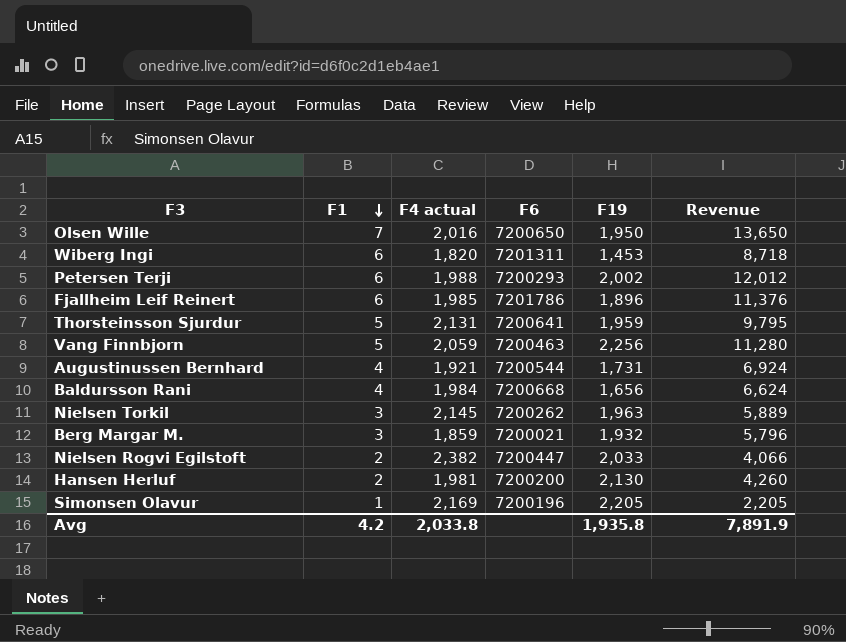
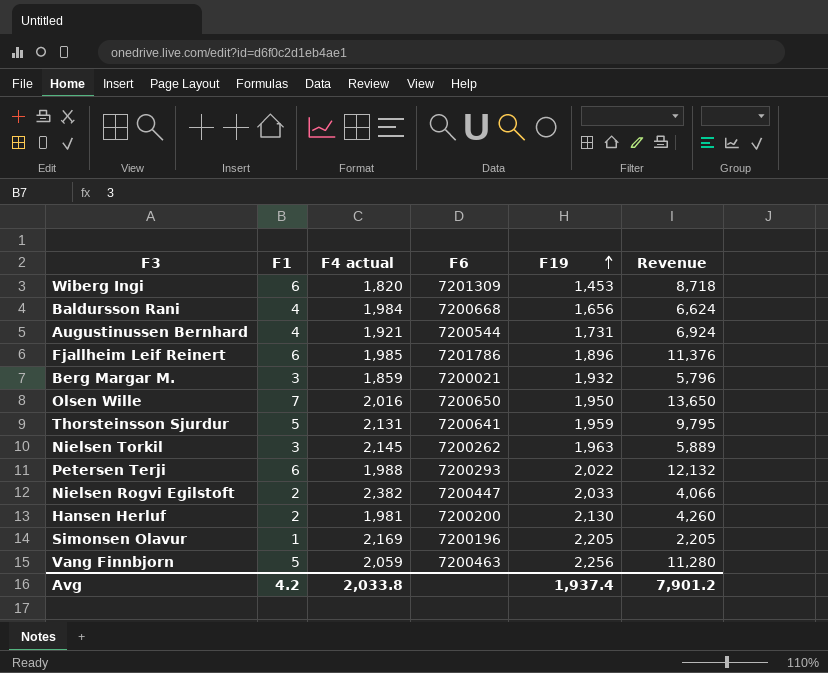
row order: F1 descending -> F19 ascending
Wiberg Ingi | F6: 7201311 -> 7201309
Petersen Terji | F19: 2,002 -> 2,022
Petersen Terji | Revenue: 12,012 -> 12,132
Avg | F19: 1,935.8 -> 1,937.4
Avg | Revenue: 7,891.9 -> 7,901.2

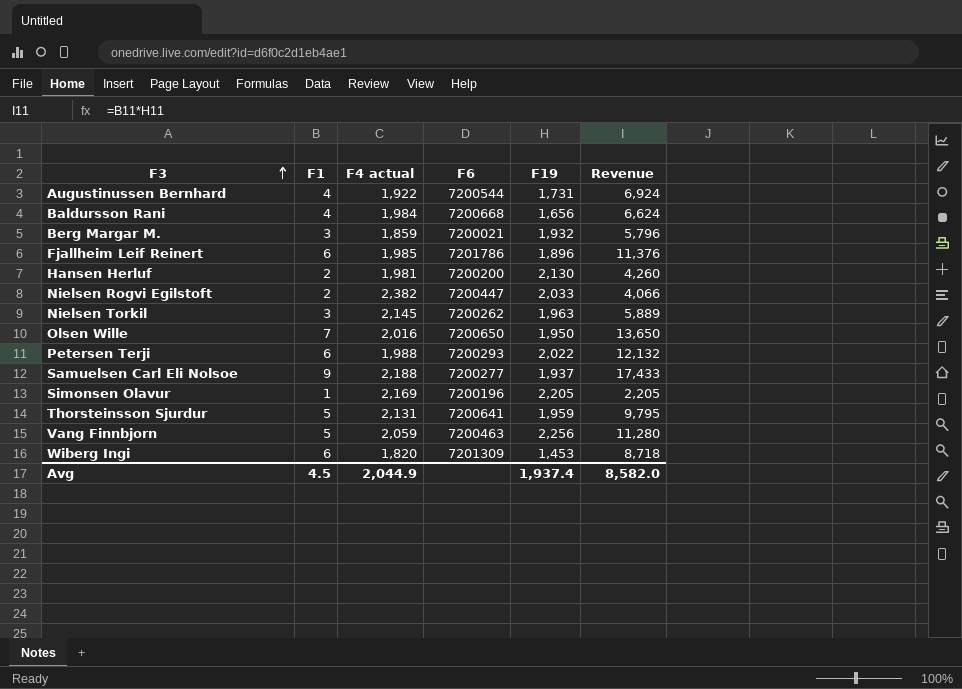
row order: F19 ascending -> F3 ascending
Augustinussen Bernhard | F4 actual: 1,921 -> 1,922
row Samuelsen Carl Eli Nolsoe: none -> 9 | 2,188 | 7200277 | 1,937 | 17,433
Avg | F1: 4.2 -> 4.5
Avg | F4 actual: 2,033.8 -> 2,044.9
Avg | Revenue: 7,901.2 -> 8,582.0

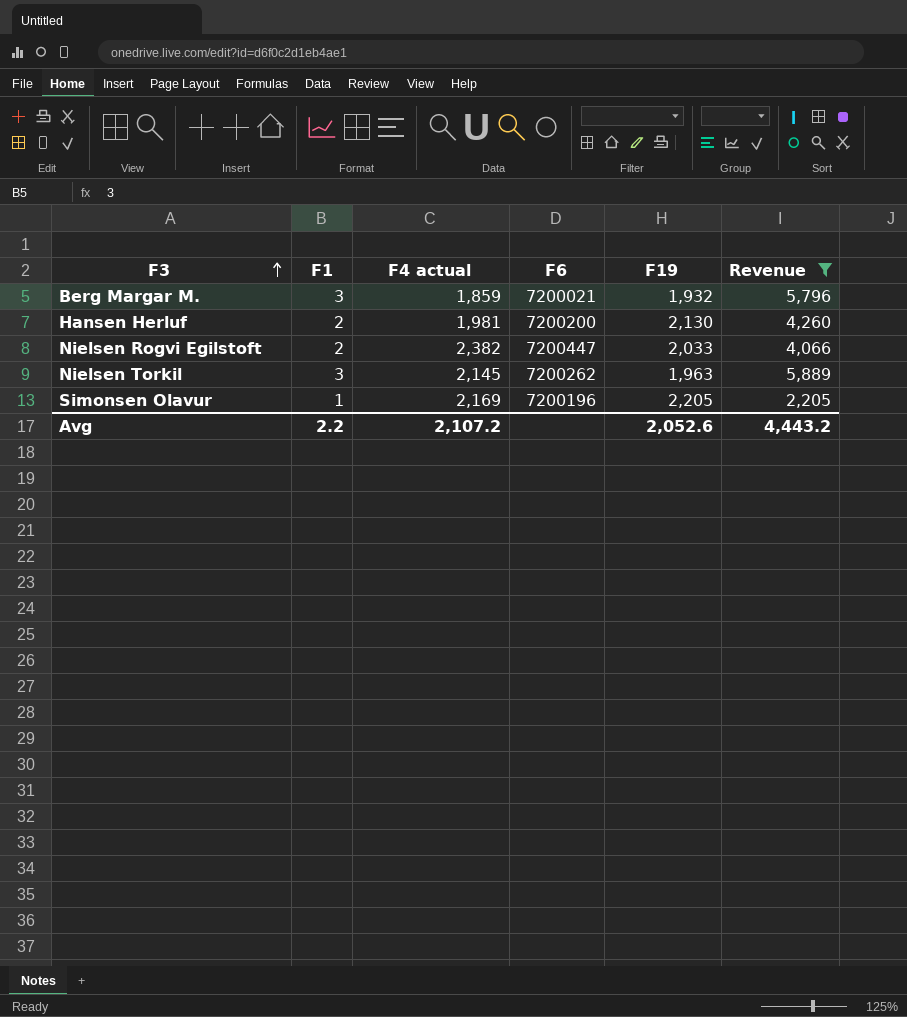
filter: none -> Revenue <= 5,889
Avg | F1: 4.5 -> 2.2
Avg | F4 actual: 2,044.9 -> 2,107.2
Avg | F19: 1,937.4 -> 2,052.6
Avg | Revenue: 8,582.0 -> 4,443.2

